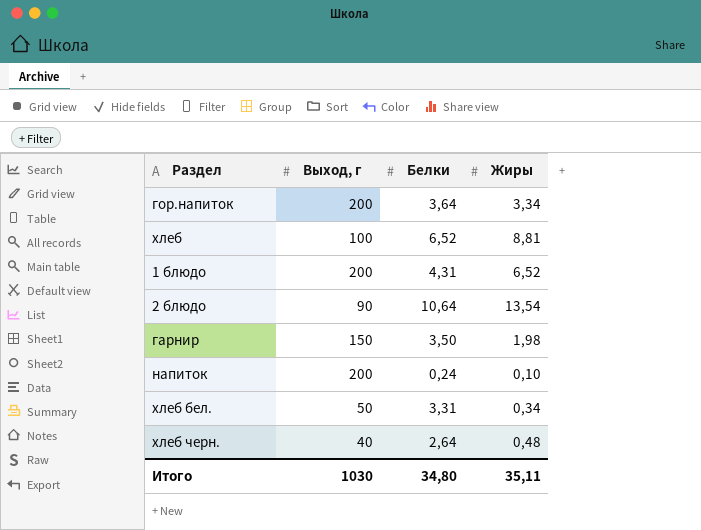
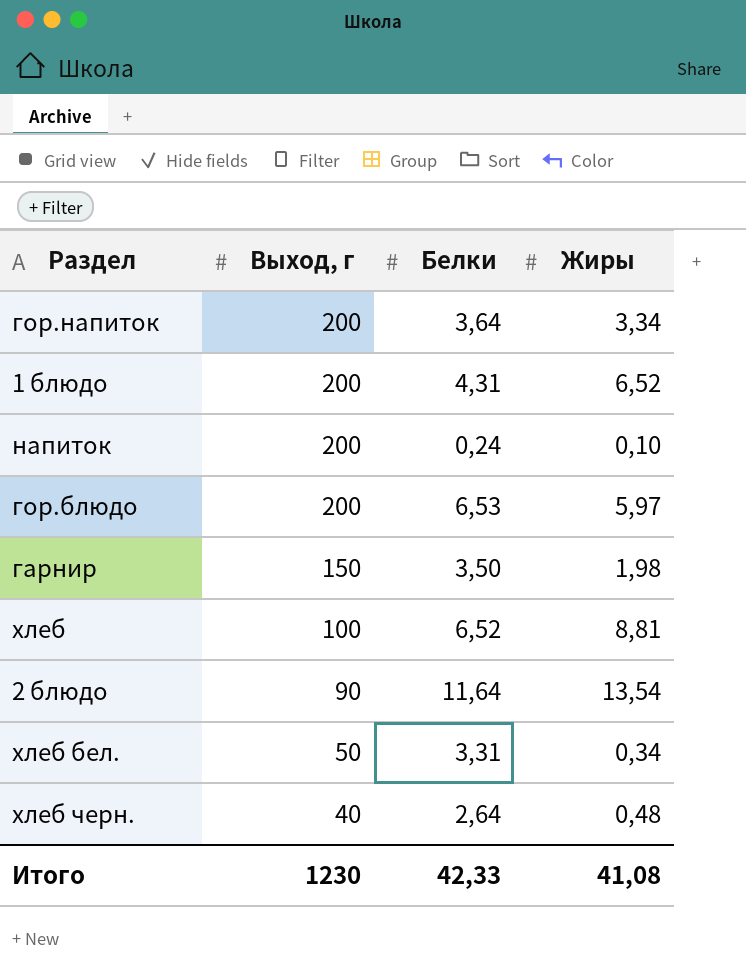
row order: none -> Выход, г descending
row гор.блюдо: none -> 200 | 6,53 | 5,97
2 блюдо | Белки: 10,64 -> 11,64
Итого | Выход, г: 1030 -> 1230
Итого | Белки: 34,80 -> 42,33
Итого | Жиры: 35,11 -> 41,08

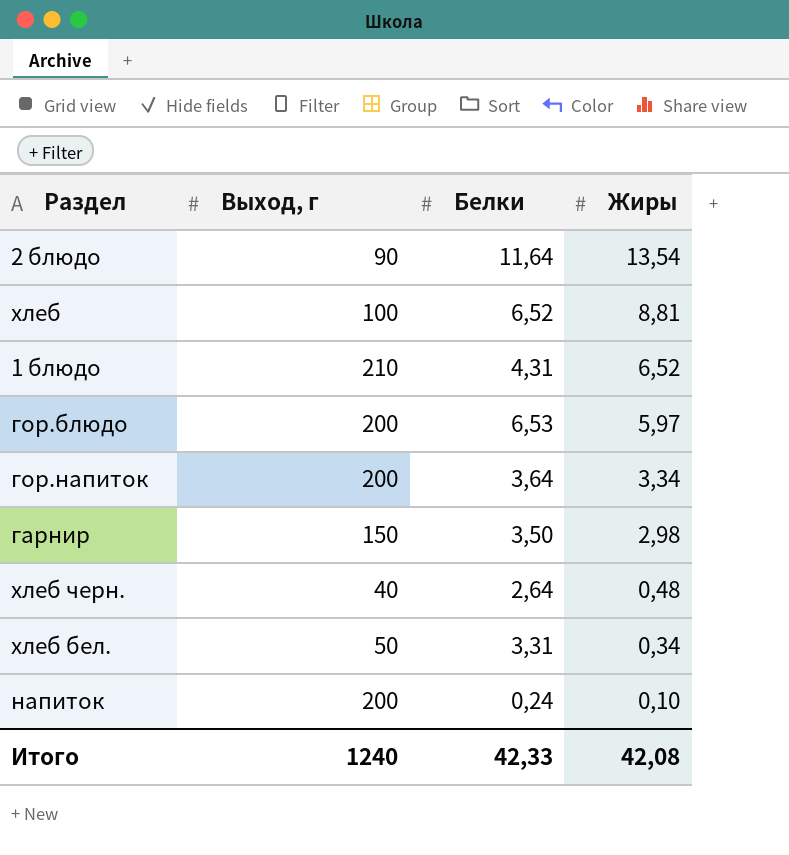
row order: Выход, г descending -> Жиры descending
1 блюдо | Выход, г: 200 -> 210
гарнир | Жиры: 1,98 -> 2,98
Итого | Выход, г: 1230 -> 1240
Итого | Жиры: 41,08 -> 42,08

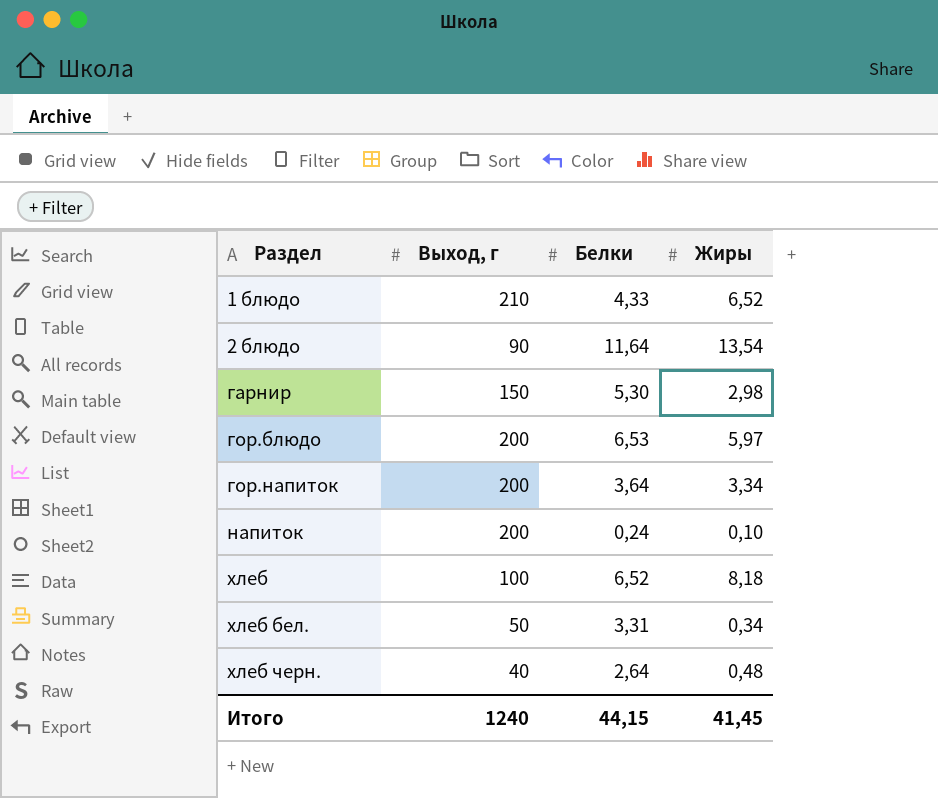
row order: Жиры descending -> Раздел ascending
1 блюдо | Белки: 4,31 -> 4,33
гарнир | Белки: 3,50 -> 5,30
хлеб | Жиры: 8,81 -> 8,18
Итого | Белки: 42,33 -> 44,15
Итого | Жиры: 42,08 -> 41,45

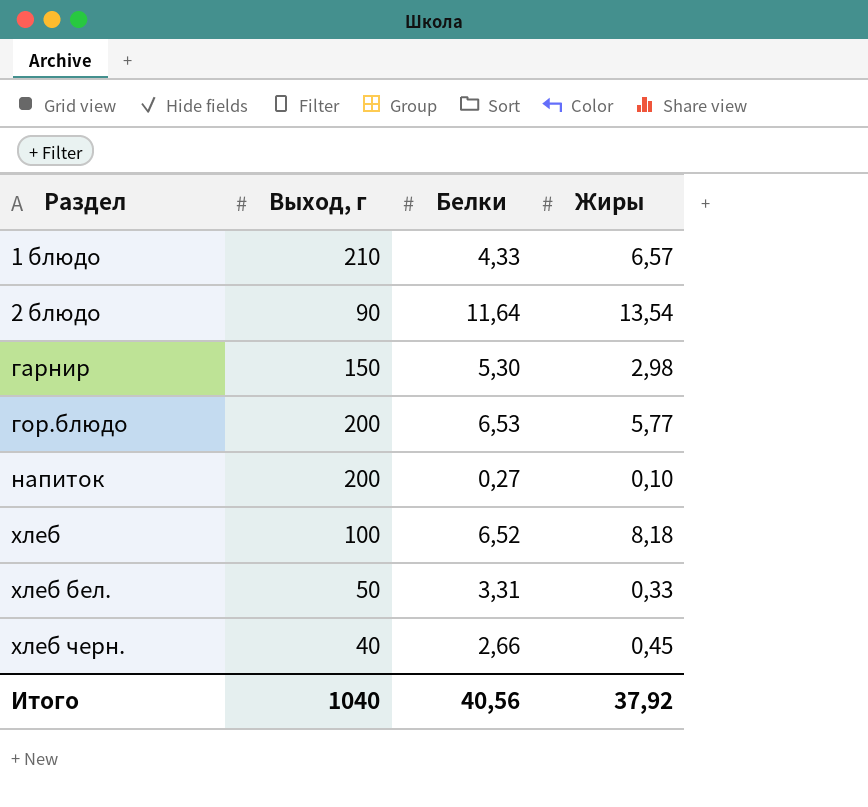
row гор.напиток: 200 | 3,64 | 3,34 -> none
1 блюдо | Жиры: 6,52 -> 6,57
гор.блюдо | Жиры: 5,97 -> 5,77
напиток | Белки: 0,24 -> 0,27
хлеб бел. | Жиры: 0,34 -> 0,33
хлеб черн. | Белки: 2,64 -> 2,66
хлеб черн. | Жиры: 0,48 -> 0,45
Итого | Выход, г: 1240 -> 1040
Итого | Белки: 44,15 -> 40,56
Итого | Жиры: 41,45 -> 37,92

